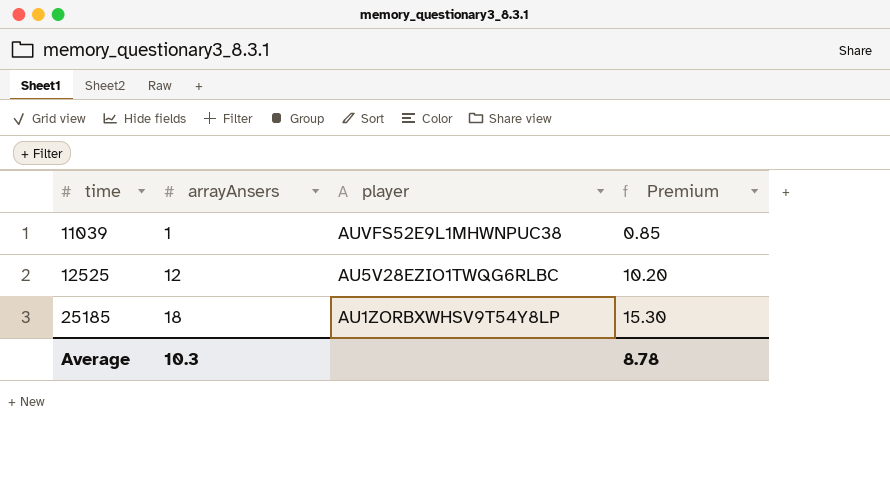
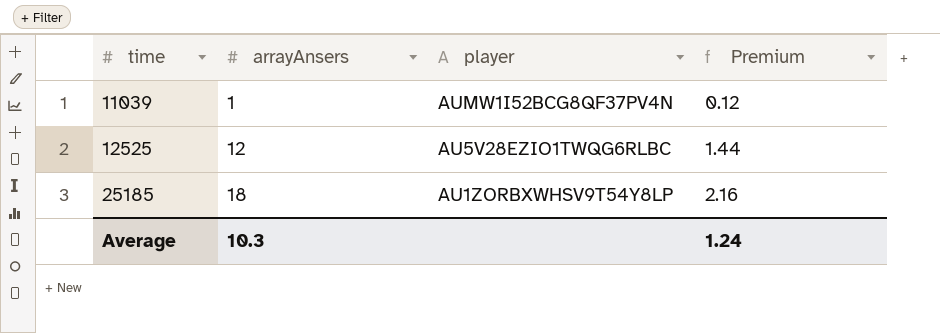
column Premium | formula: [arrayAnsers] * 0.85 -> [arrayAnsers] * 0.12
11039 | player: AUVFS52E9L1MHWNPUC38 -> AUMW1I52BCG8QF37PV4N
Average | Premium: 8.78 -> 1.24

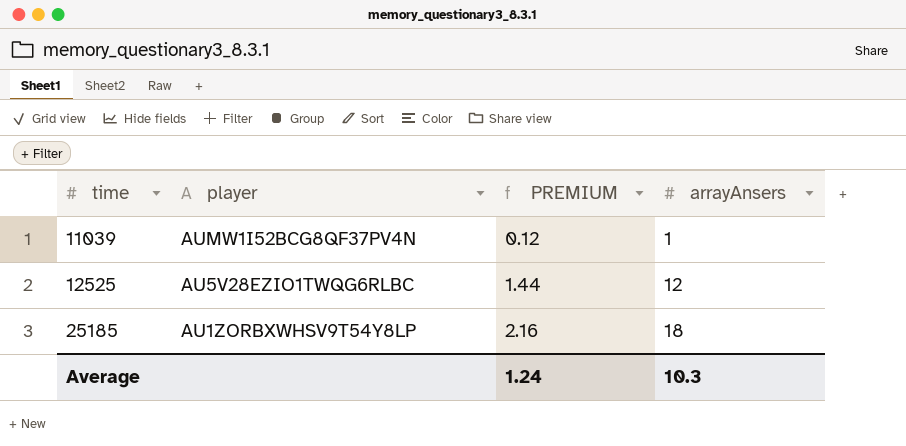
column name: Premium -> PREMIUM
column arrayAnsers | position: 2 -> 4

